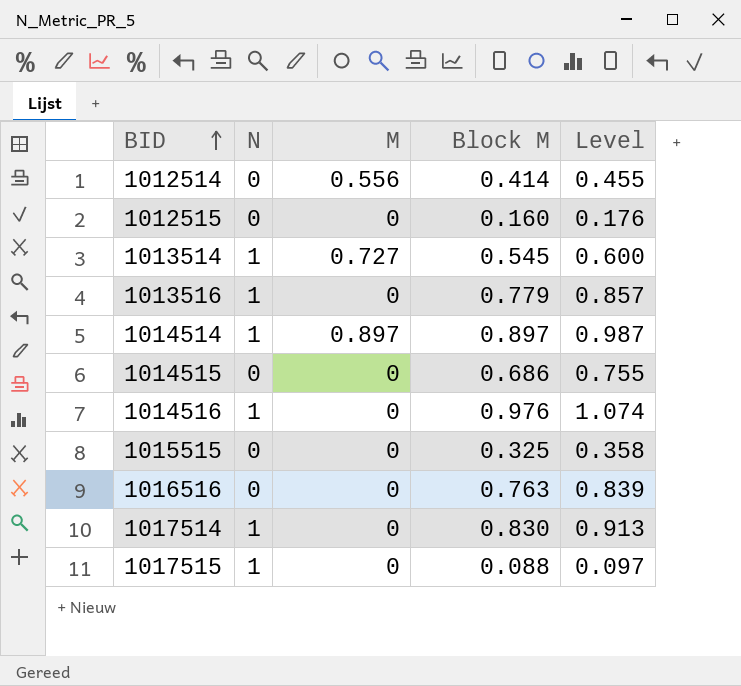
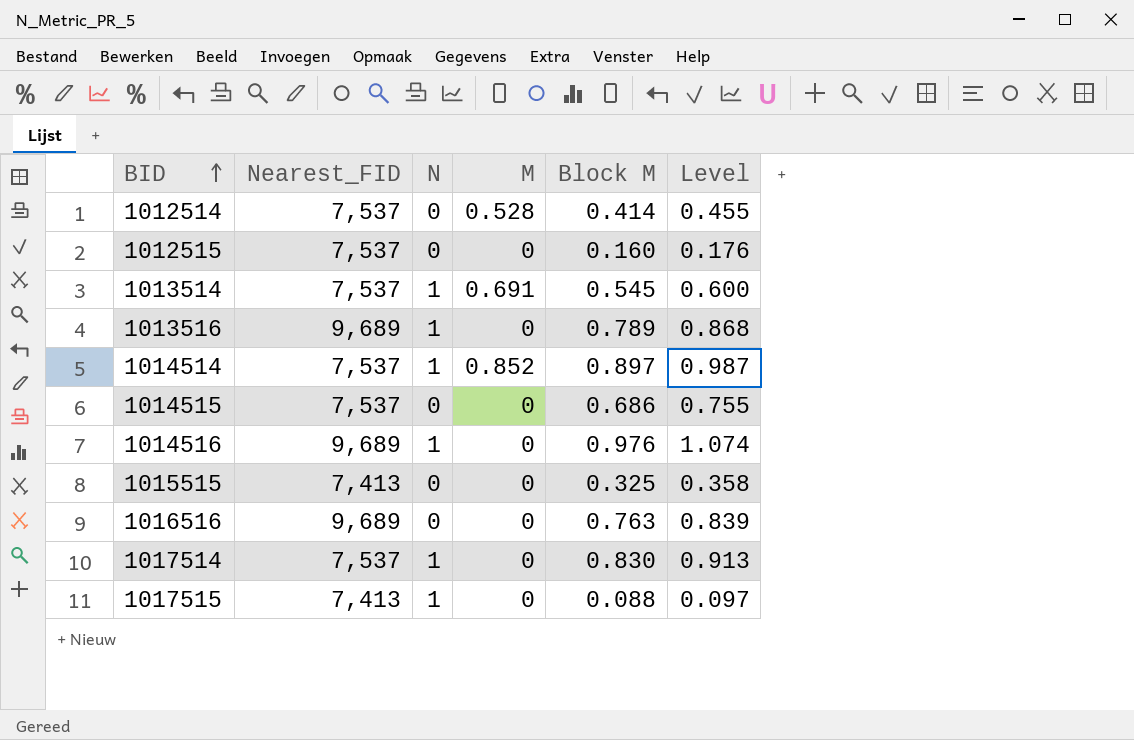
column Nearest_FID | position: none -> 2
1012514 | M: 0.556 -> 0.528
1013514 | M: 0.727 -> 0.691
1013516 | Block M: 0.779 -> 0.789
1013516 | Level: 0.857 -> 0.868
1014514 | M: 0.897 -> 0.852

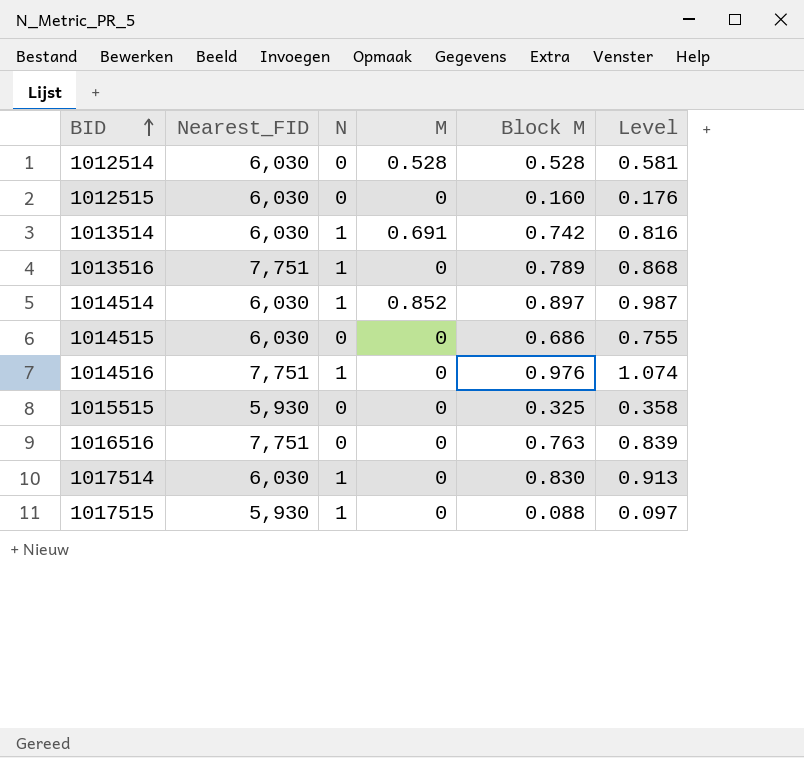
1012514 | Nearest_FID: 7,537 -> 6,030
1012514 | Block M: 0.414 -> 0.528
1012514 | Level: 0.455 -> 0.581
1012515 | Nearest_FID: 7,537 -> 6,030
1013514 | Nearest_FID: 7,537 -> 6,030
1013514 | Block M: 0.545 -> 0.742
1013514 | Level: 0.600 -> 0.816
1013516 | Nearest_FID: 9,689 -> 7,751
1014514 | Nearest_FID: 7,537 -> 6,030
1014515 | Nearest_FID: 7,537 -> 6,030
1014516 | Nearest_FID: 9,689 -> 7,751
1015515 | Nearest_FID: 7,413 -> 5,930
1016516 | Nearest_FID: 9,689 -> 7,751
1017514 | Nearest_FID: 7,537 -> 6,030
1017515 | Nearest_FID: 7,413 -> 5,930

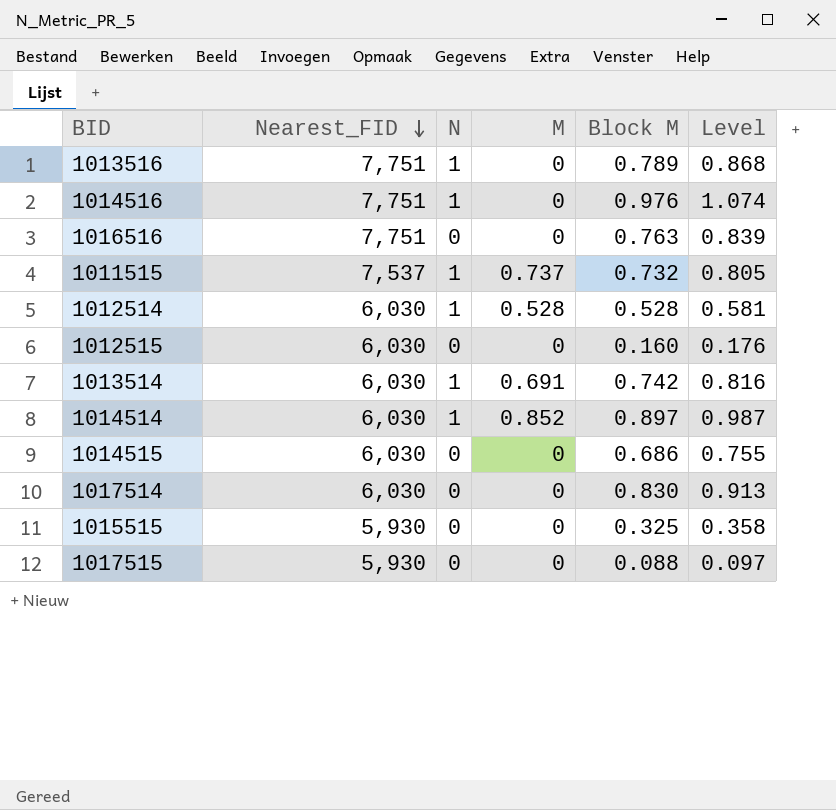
row order: BID ascending -> Nearest_FID descending
row 1011515: none -> 7,537 | 1 | 0.737 | 0.732 | 0.805
1012514 | N: 0 -> 1
1017514 | N: 1 -> 0
1017515 | N: 1 -> 0

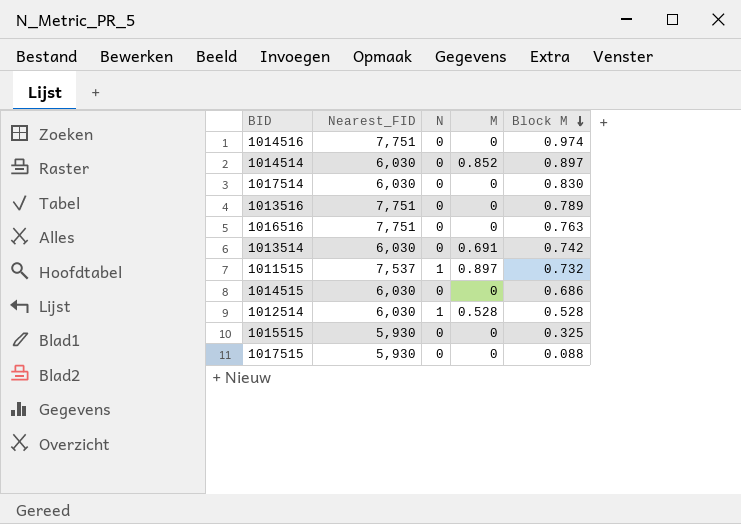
row order: Nearest_FID descending -> Block M descending
column Level | formula: [Block M] * 1.1 -> none
row 1012515: 6,030 | 0 | 0 | 0.160 | 0.176 -> none
1014516 | N: 1 -> 0
1014516 | Block M: 0.976 -> 0.974
1014514 | N: 1 -> 0
1013516 | N: 1 -> 0
1013514 | N: 1 -> 0
1011515 | M: 0.737 -> 0.897

